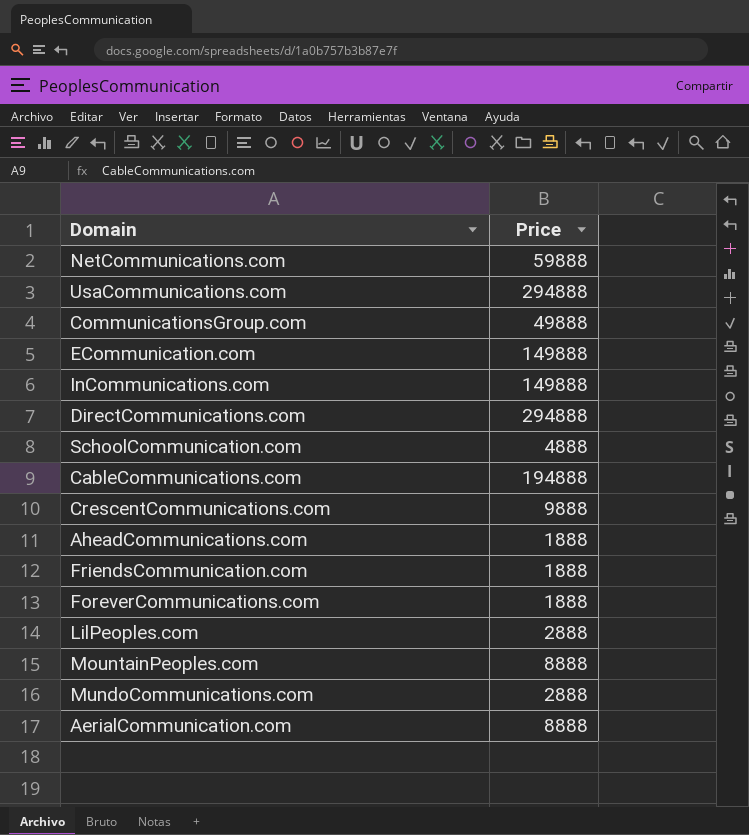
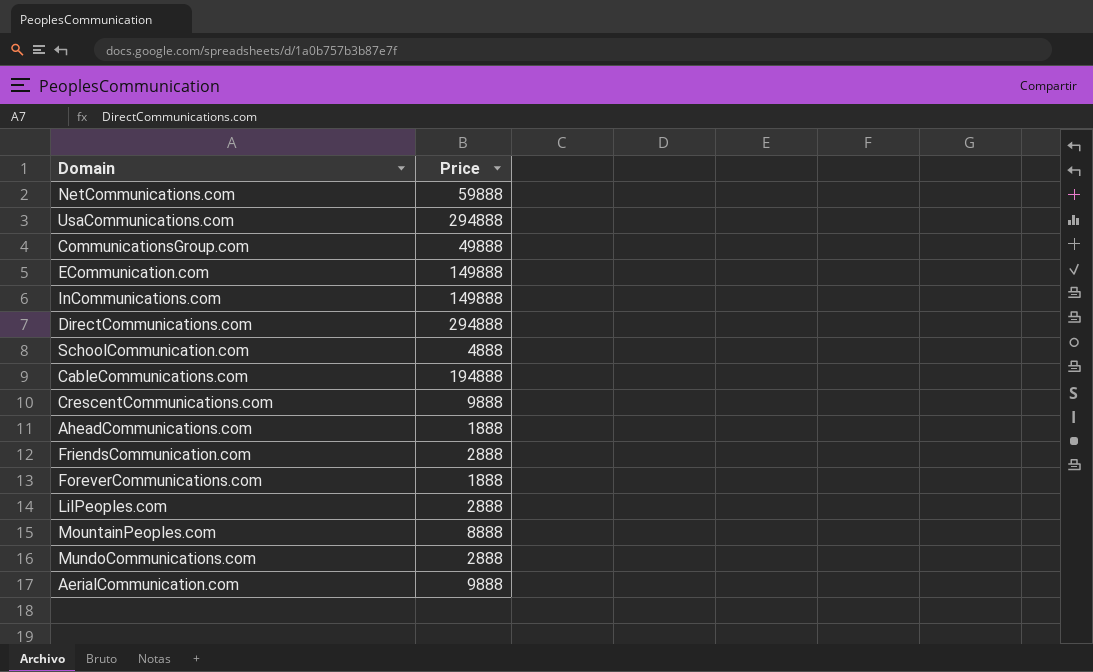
FriendsCommunication.com | Price: 1888 -> 2888
AerialCommunication.com | Price: 8888 -> 9888

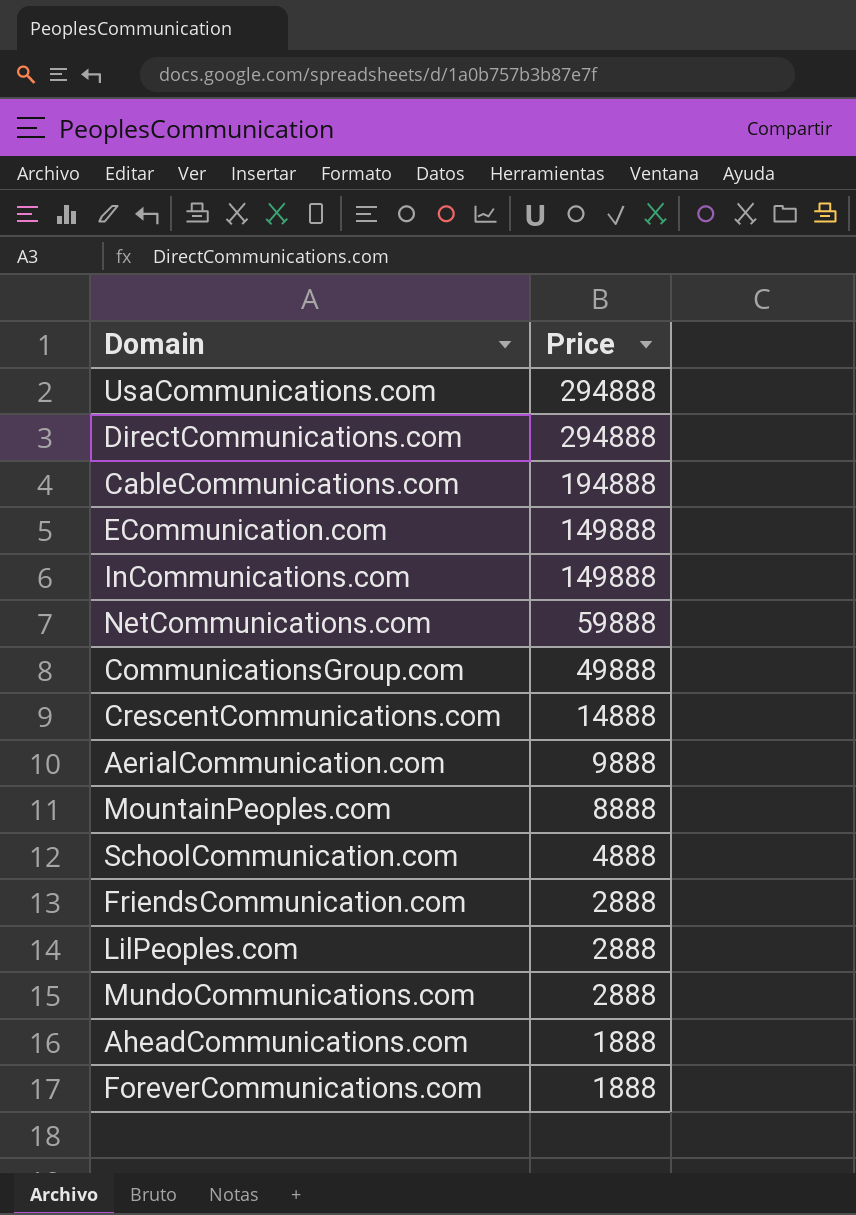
row order: none -> Price descending
CrescentCommunications.com | Price: 9888 -> 14888

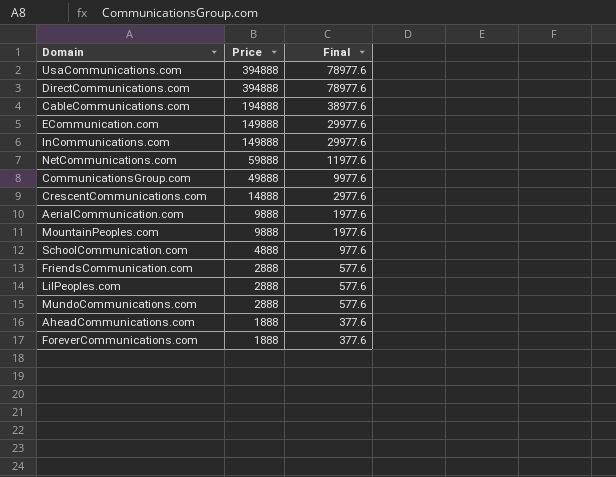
column Final | formula: none -> [Price] * 0.2
UsaCommunications.com | Price: 294888 -> 394888
DirectCommunications.com | Price: 294888 -> 394888
MountainPeoples.com | Price: 8888 -> 9888

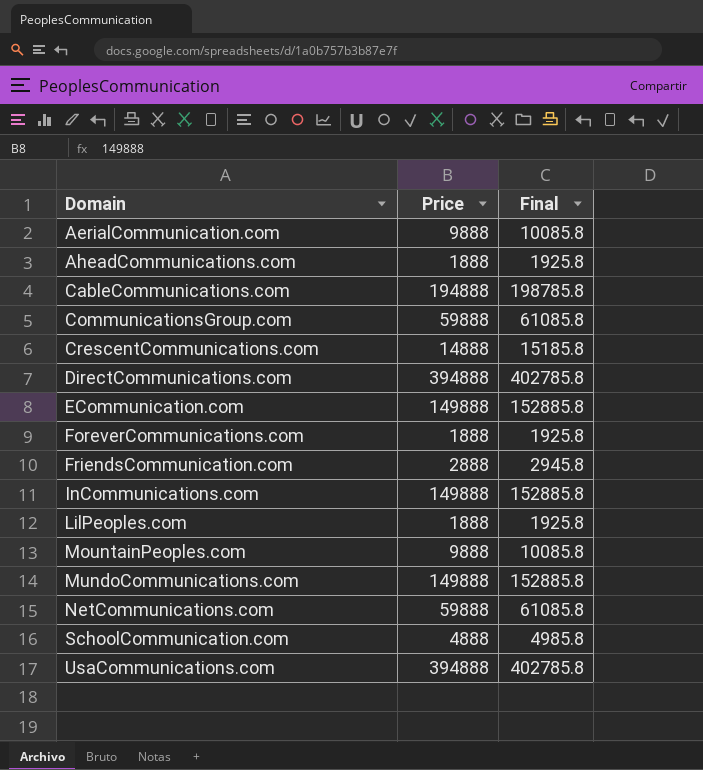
row order: Price descending -> Domain ascending
column Final | formula: [Price] * 0.2 -> [Price] * 1.02
CommunicationsGroup.com | Price: 49888 -> 59888
LilPeoples.com | Price: 2888 -> 1888
MundoCommunications.com | Price: 2888 -> 149888

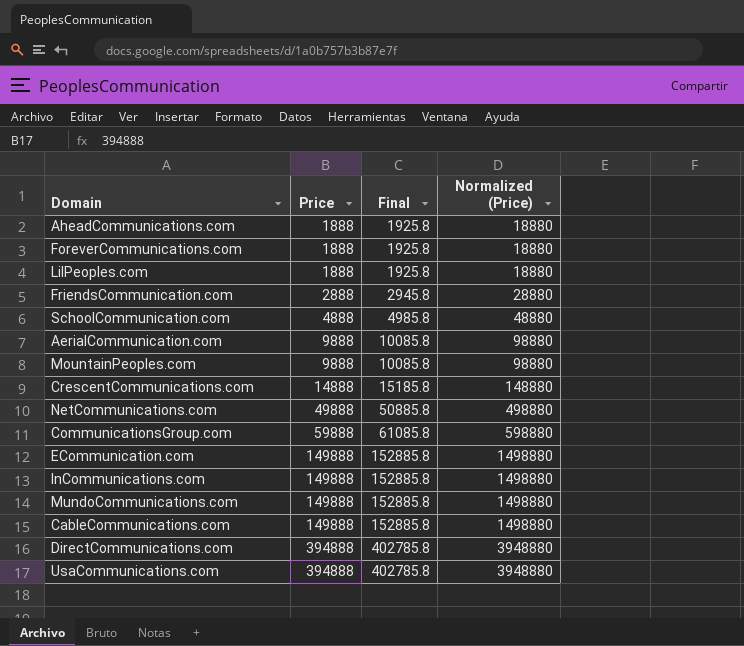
row order: Domain ascending -> Price ascending
column Normalized (Price) | formula: none -> [Price] * 10
NetCommunications.com | Price: 59888 -> 49888
NetCommunications.com | Final: 61085.8 -> 50885.8
CableCommunications.com | Price: 194888 -> 149888
CableCommunications.com | Final: 198785.8 -> 152885.8

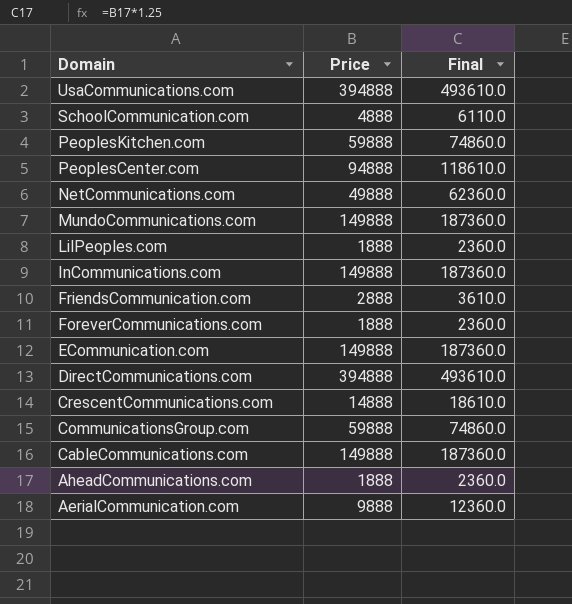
row order: Price ascending -> Domain descending
column Normalized (Price) | formula: [Price] * 10 -> none
column Final | formula: [Price] * 1.02 -> [Price] * 1.25
row MountainPeoples.com: 9888 | 10085.8 | 98880 -> none
row PeoplesKitchen.com: none -> 59888 | 74860.0
row PeoplesCenter.com: none -> 94888 | 118610.0

